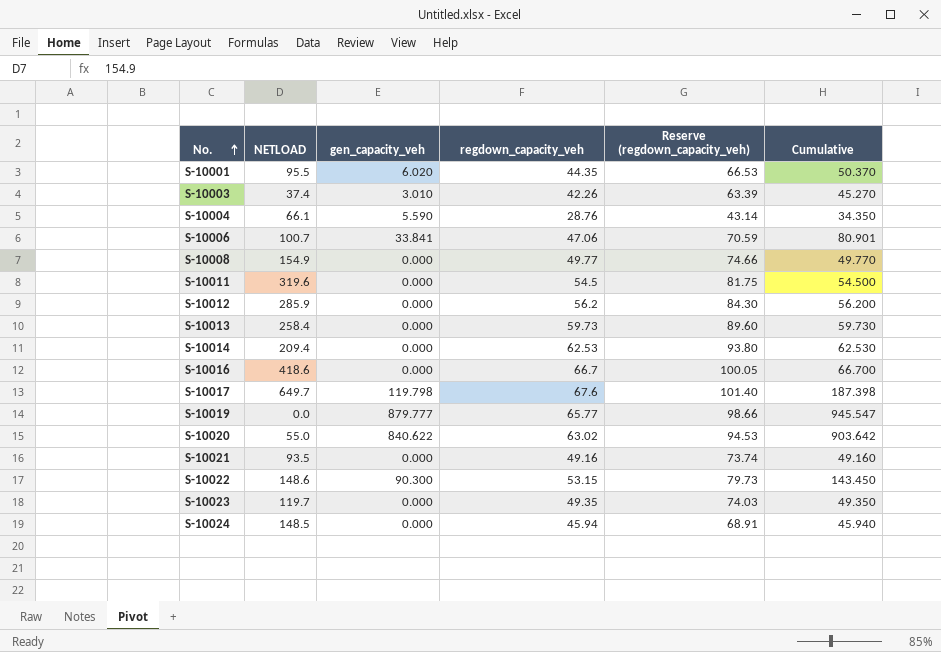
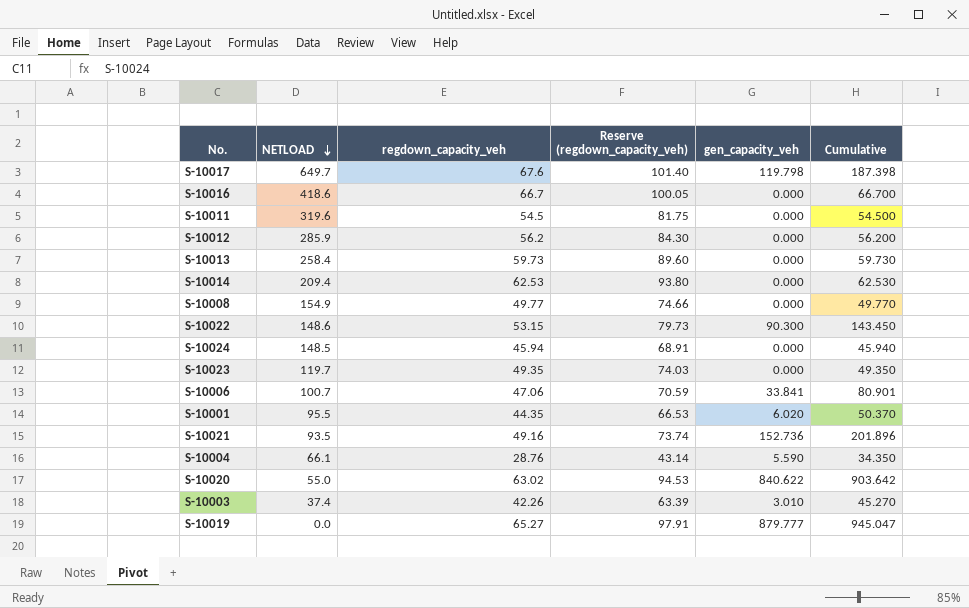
row order: No. ascending -> NETLOAD descending
column gen_capacity_veh | position: 3 -> 5
S-10021 | gen_capacity_veh: 0.000 -> 152.736
S-10021 | Cumulative: 49.160 -> 201.896
S-10019 | regdown_capacity_veh: 65.77 -> 65.27
S-10019 | Reserve (regdown_capacity_veh): 98.66 -> 97.91
S-10019 | Cumulative: 945.547 -> 945.047

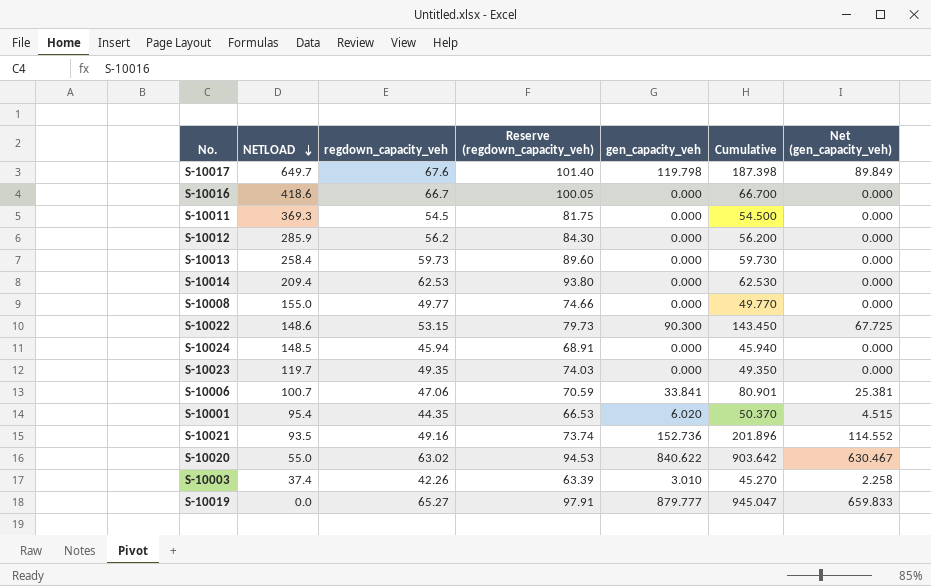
column Net (gen_capacity_veh) | formula: none -> [gen_capacity_veh] * 0.75
row S-10004: 66.1 | 28.76 | 43.14 | 5.590 | 34.350 -> none
S-10011 | NETLOAD: 319.6 -> 369.3
S-10008 | NETLOAD: 154.9 -> 155.0
S-10001 | NETLOAD: 95.5 -> 95.4

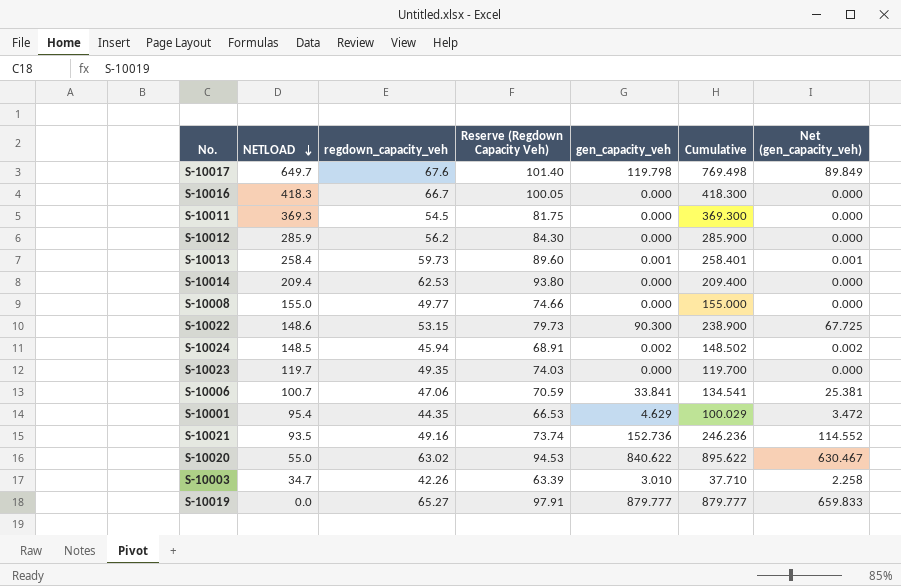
column name: Reserve (regdown_capacity_veh) -> Reserve (Regdown Capacity Veh)
column Cumulative | formula: [regdown_capacity_veh] + [gen_capacity_veh] -> [NETLOAD] + [gen_capacity_veh]
S-10016 | NETLOAD: 418.6 -> 418.3
S-10013 | gen_capacity_veh: 0.000 -> 0.001
S-10013 | Net (gen_capacity_veh): 0.000 -> 0.001
S-10024 | gen_capacity_veh: 0.000 -> 0.002
S-10024 | Net (gen_capacity_veh): 0.000 -> 0.002
S-10001 | gen_capacity_veh: 6.020 -> 4.629
S-10001 | Net (gen_capacity_veh): 4.515 -> 3.472
S-10003 | NETLOAD: 37.4 -> 34.7

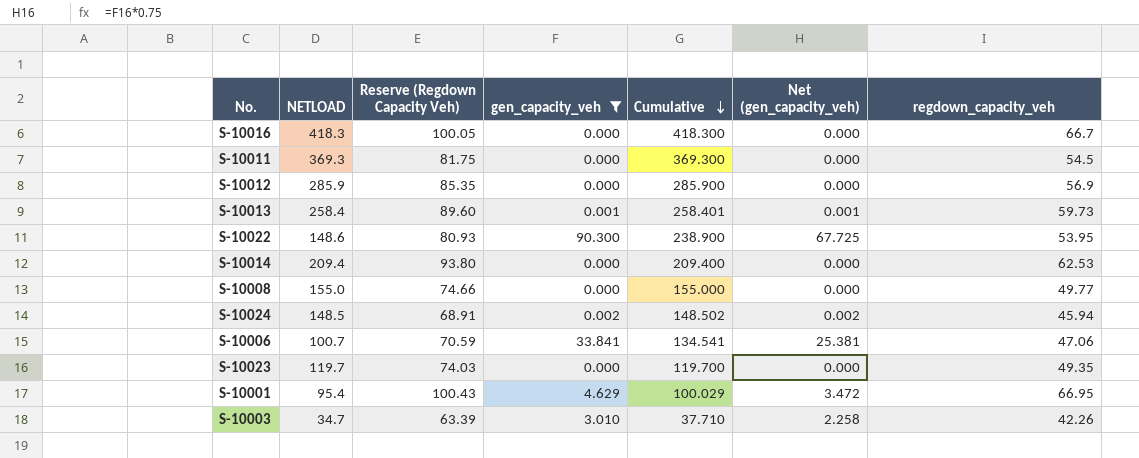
filter: none -> gen_capacity_veh <= 90.300
row order: NETLOAD descending -> Cumulative descending
column regdown_capacity_veh | position: 3 -> 7
S-10012 | Reserve (Regdown Capacity Veh): 84.30 -> 85.35
S-10012 | regdown_capacity_veh: 56.2 -> 56.9
S-10022 | Reserve (Regdown Capacity Veh): 79.73 -> 80.93
S-10022 | regdown_capacity_veh: 53.15 -> 53.95
S-10001 | Reserve (Regdown Capacity Veh): 66.53 -> 100.43
S-10001 | regdown_capacity_veh: 44.35 -> 66.95

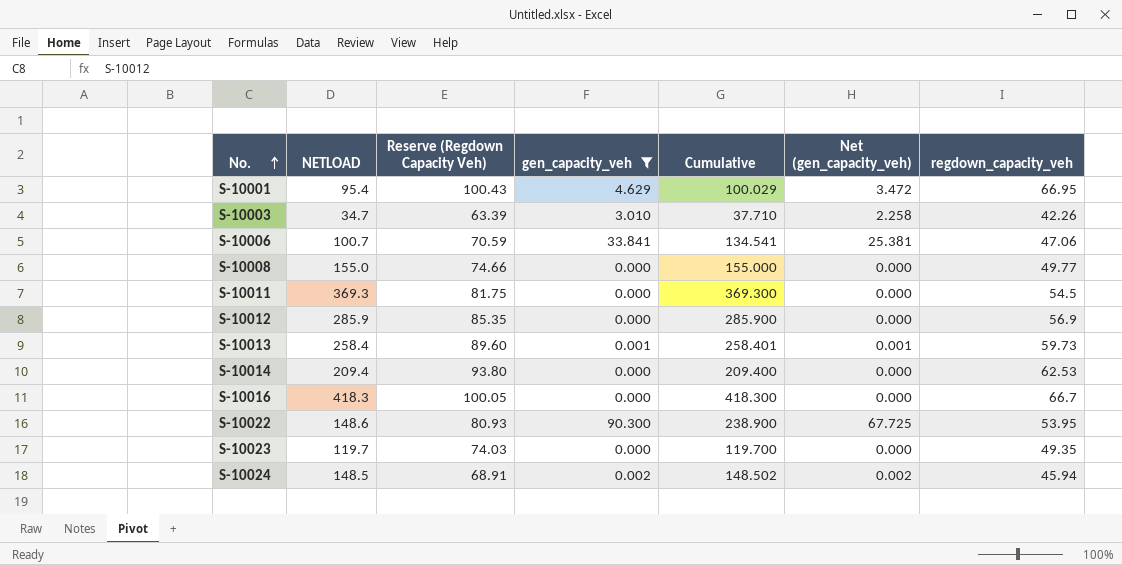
row order: Cumulative descending -> No. ascending

